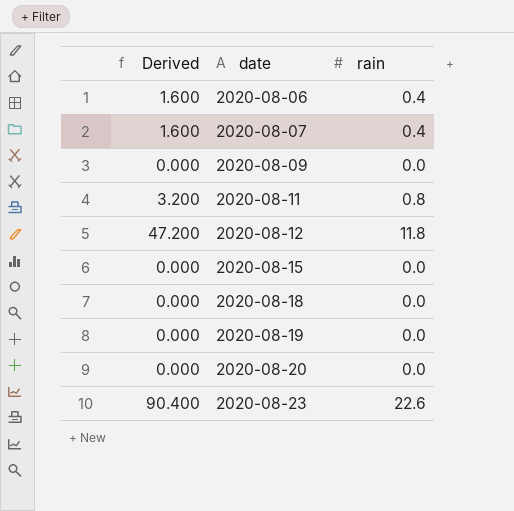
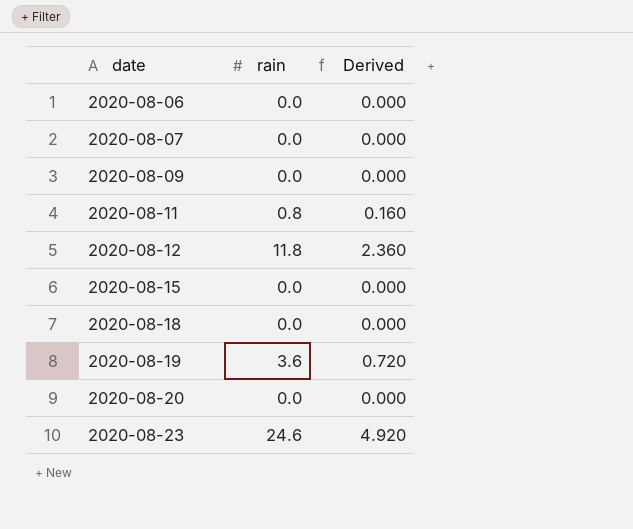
column Derived | formula: [rain] * 4 -> [rain] * 0.2
column Derived | position: 1 -> 3
2020-08-06 | rain: 0.4 -> 0.0
2020-08-07 | rain: 0.4 -> 0.0
2020-08-19 | rain: 0.0 -> 3.6
2020-08-23 | rain: 22.6 -> 24.6

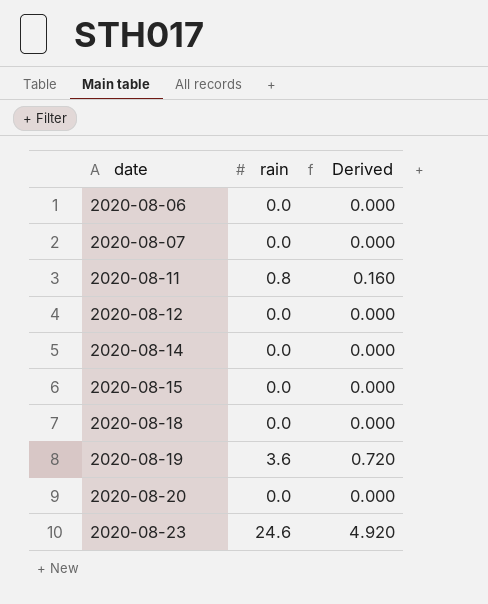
row 2020-08-09: 0.0 | 0.000 -> none
2020-08-12 | rain: 11.8 -> 0.0
2020-08-12 | Derived: 2.360 -> 0.000
row 2020-08-14: none -> 0.0 | 0.000

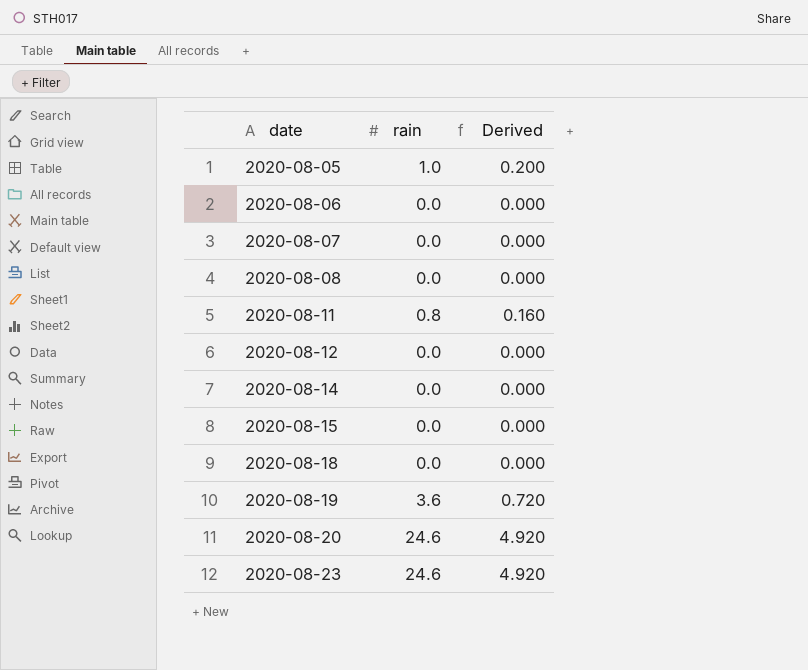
row 2020-08-05: none -> 1.0 | 0.200
row 2020-08-08: none -> 0.0 | 0.000
2020-08-20 | rain: 0.0 -> 24.6
2020-08-20 | Derived: 0.000 -> 4.920

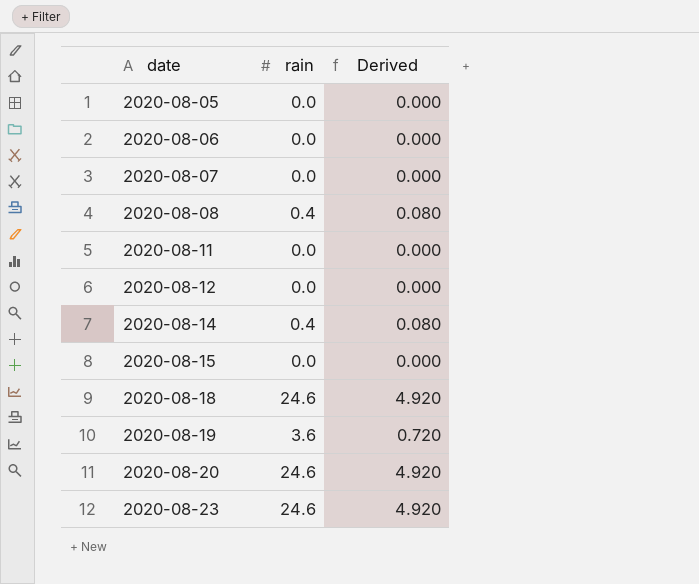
2020-08-05 | rain: 1.0 -> 0.0
2020-08-05 | Derived: 0.200 -> 0.000
2020-08-08 | rain: 0.0 -> 0.4
2020-08-08 | Derived: 0.000 -> 0.080
2020-08-11 | rain: 0.8 -> 0.0
2020-08-11 | Derived: 0.160 -> 0.000
2020-08-14 | rain: 0.0 -> 0.4
2020-08-14 | Derived: 0.000 -> 0.080
2020-08-18 | rain: 0.0 -> 24.6
2020-08-18 | Derived: 0.000 -> 4.920

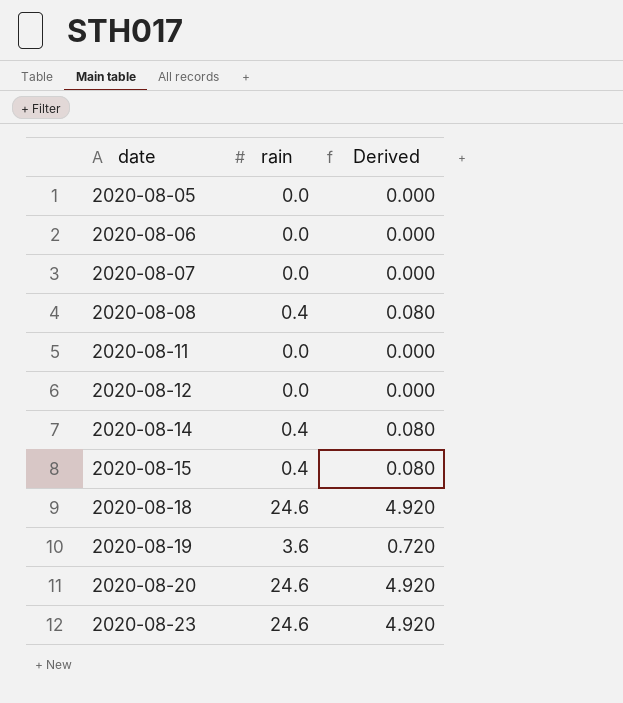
2020-08-15 | rain: 0.0 -> 0.4
2020-08-15 | Derived: 0.000 -> 0.080

